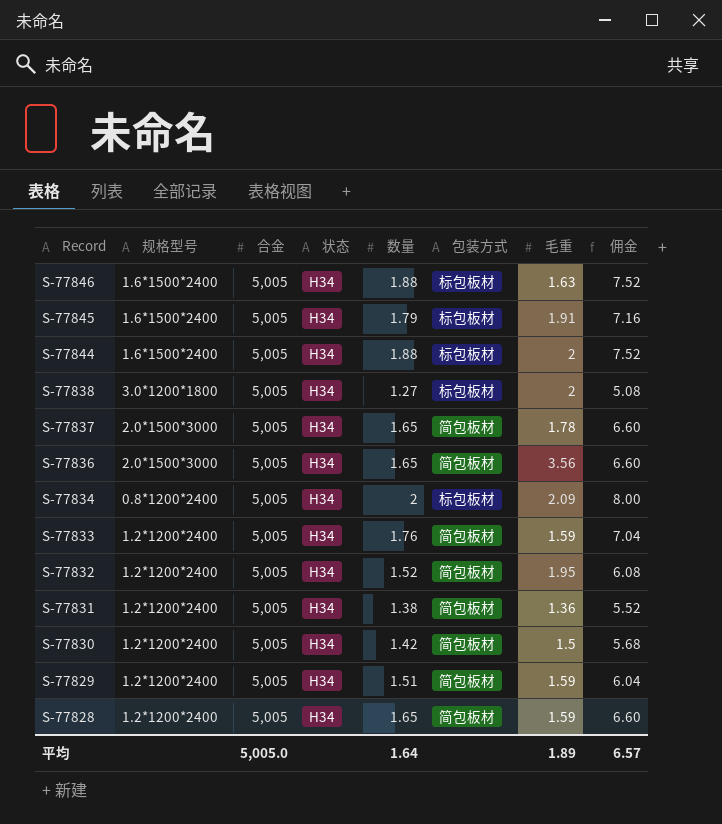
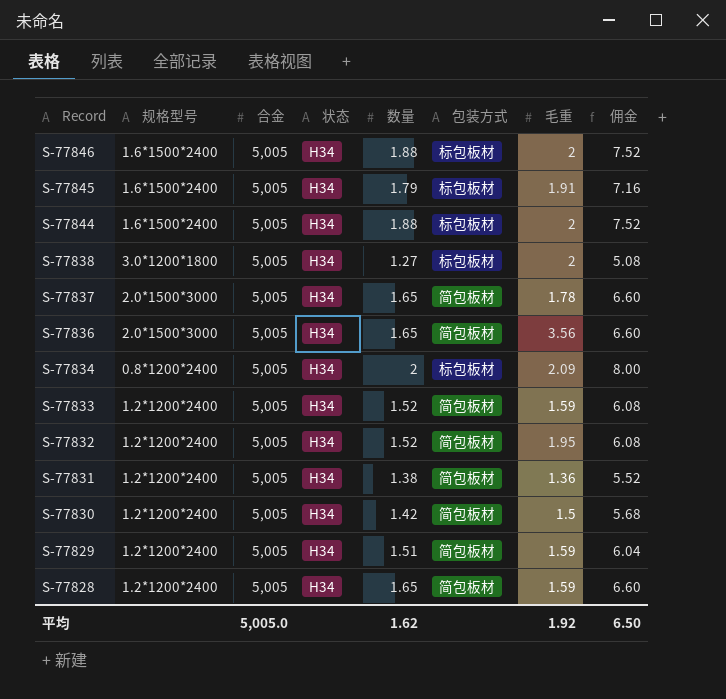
S-77846 | 毛重: 1.63 -> 2
S-77833 | 数量: 1.76 -> 1.52
S-77833 | 佣金: 7.04 -> 6.08
平均 | 数量: 1.64 -> 1.62
平均 | 毛重: 1.89 -> 1.92
平均 | 佣金: 6.57 -> 6.50

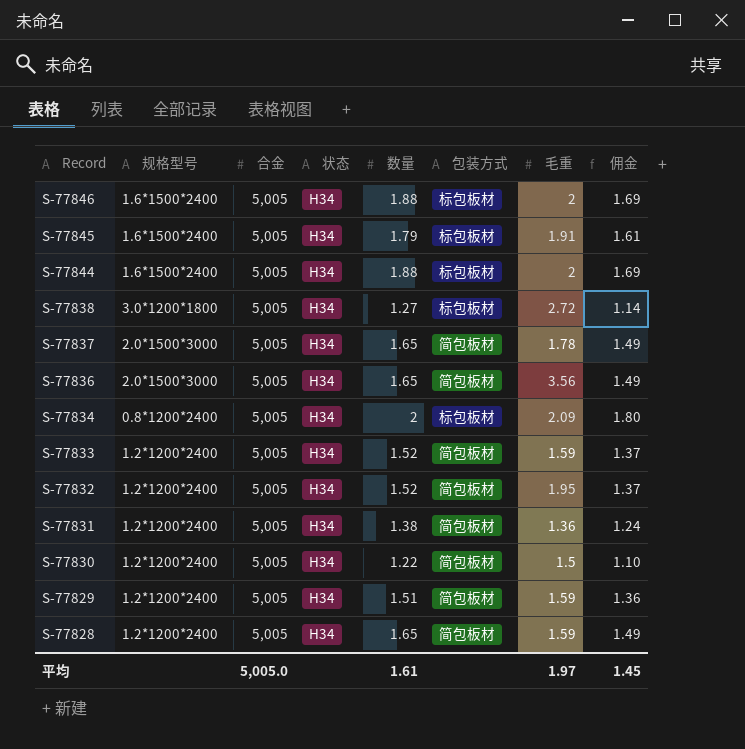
column 佣金 | formula: [数量] * 4 -> [数量] * 0.9
S-77838 | 毛重: 2 -> 2.72
S-77830 | 数量: 1.42 -> 1.22
平均 | 数量: 1.62 -> 1.61
平均 | 毛重: 1.92 -> 1.97
平均 | 佣金: 6.50 -> 1.45

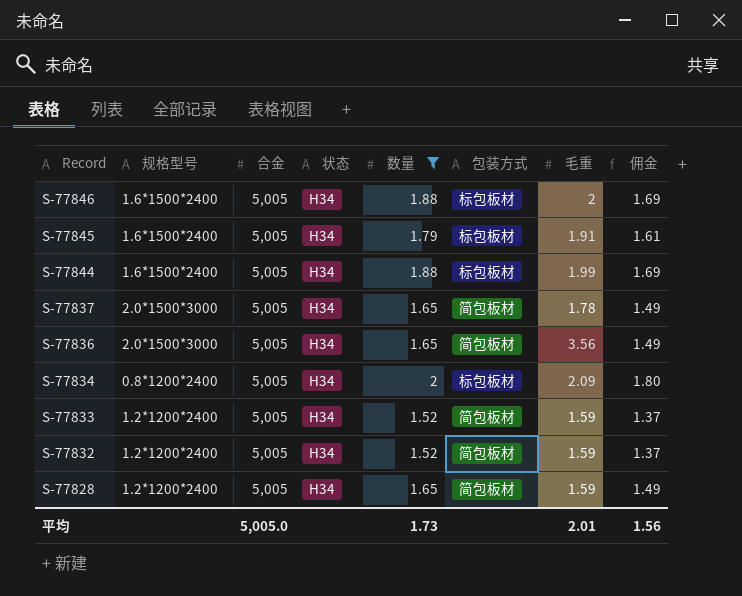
filter: none -> 数量 >= 1.52
S-77844 | 毛重: 2 -> 1.99
S-77832 | 毛重: 1.95 -> 1.59
平均 | 数量: 1.61 -> 1.73
平均 | 毛重: 1.97 -> 2.01
平均 | 佣金: 1.45 -> 1.56

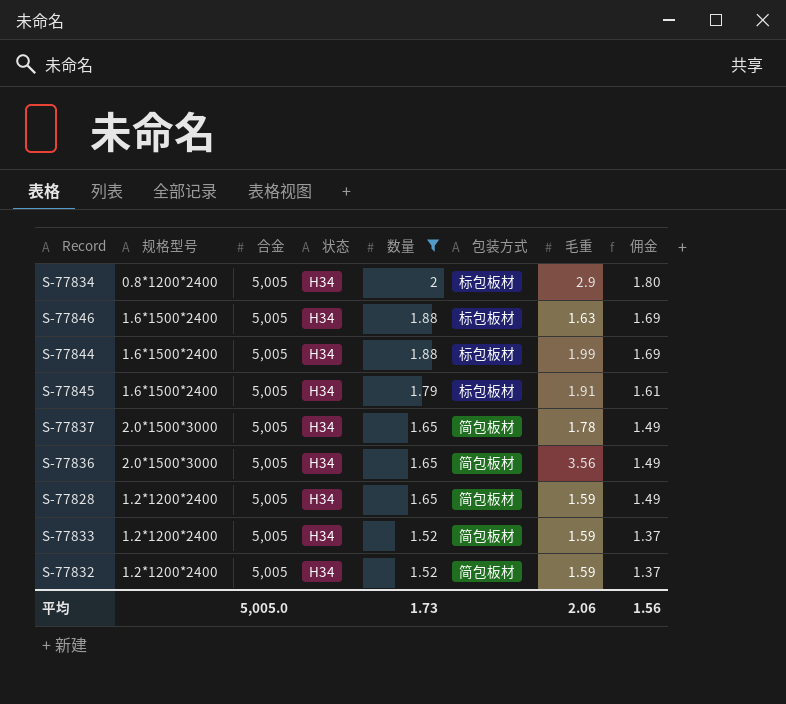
row order: Record descending -> 数量 descending
S-77834 | 毛重: 2.09 -> 2.9
S-77846 | 毛重: 2 -> 1.63
平均 | 毛重: 2.01 -> 2.06

